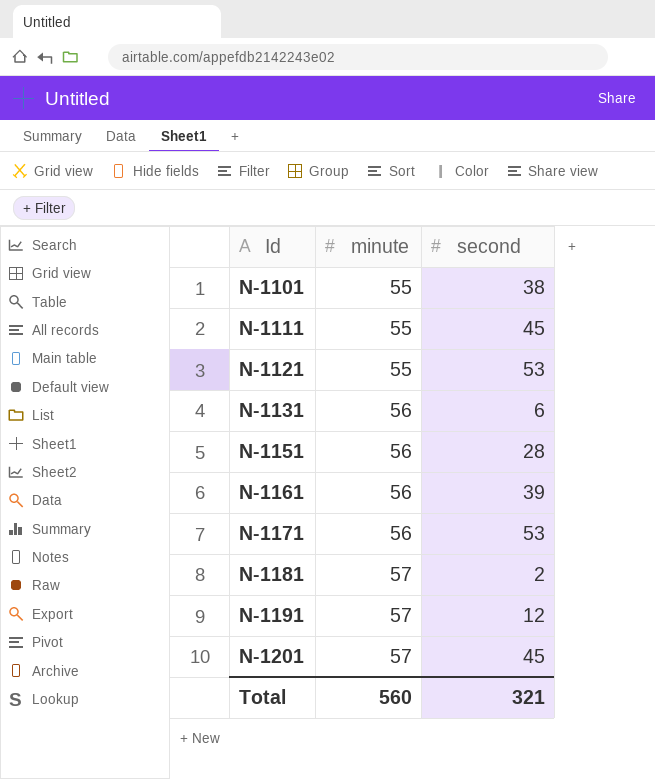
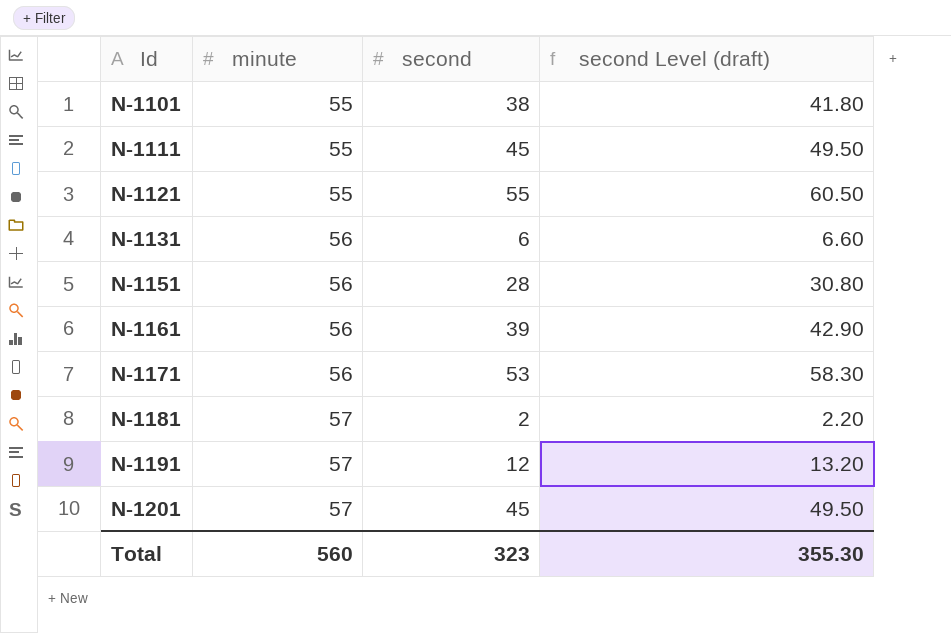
column second Level (draft) | formula: none -> [second] * 1.1
N-1121 | second: 53 -> 55
Total | second: 321 -> 323

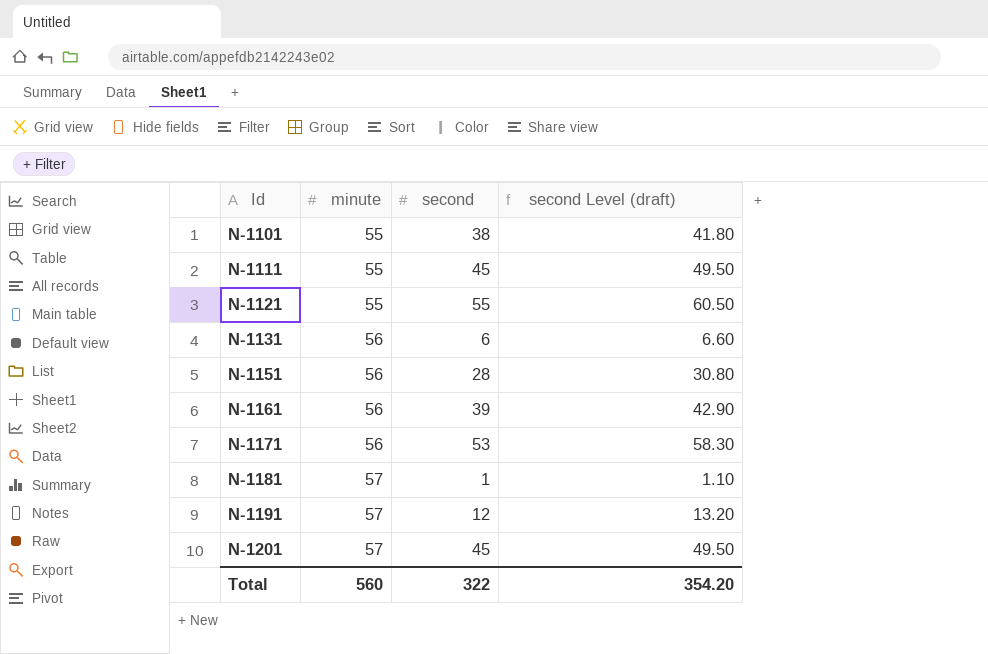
N-1181 | second: 2 -> 1
N-1181 | second Level (draft): 2.20 -> 1.10
Total | second: 323 -> 322
Total | second Level (draft): 355.30 -> 354.20

